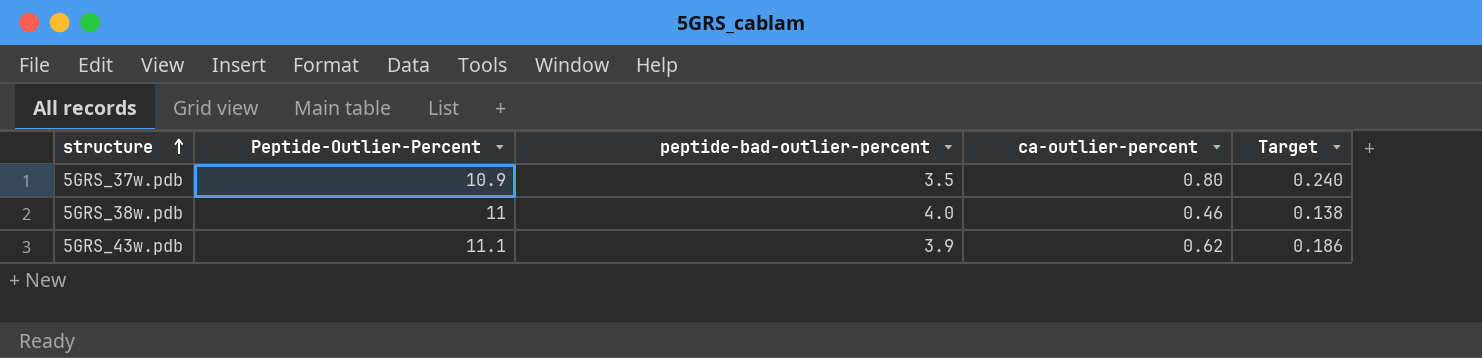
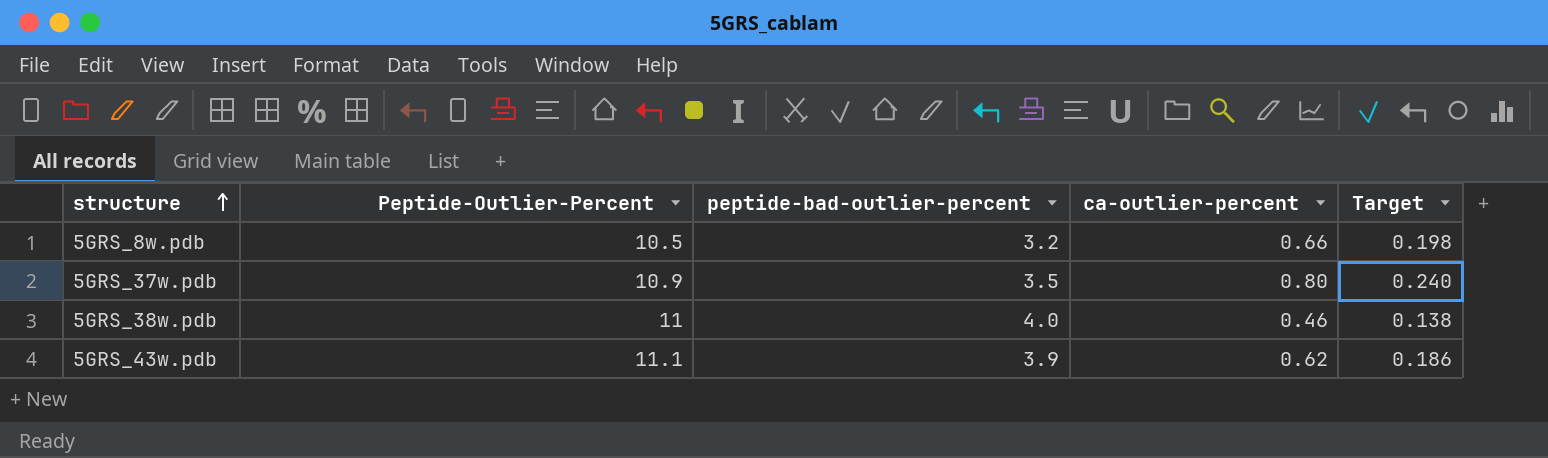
row 5GRS_8w.pdb: none -> 10.5 | 3.2 | 0.66 | 0.198

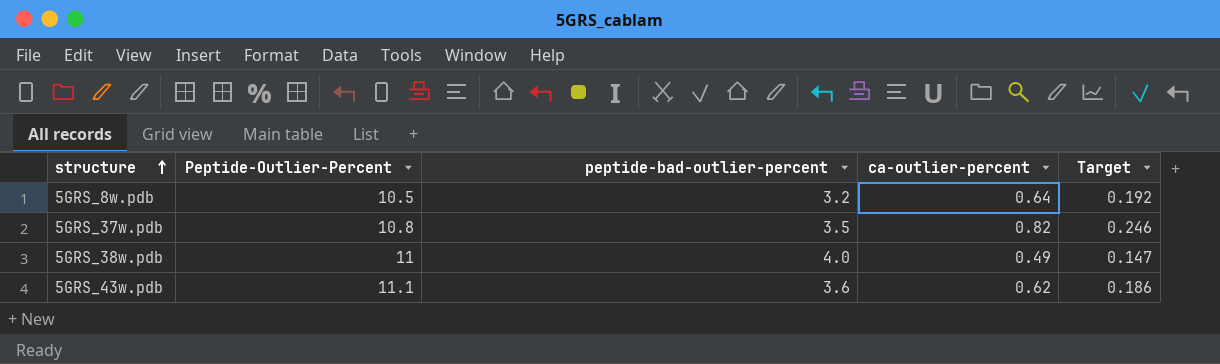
5GRS_8w.pdb | ca-outlier-percent: 0.66 -> 0.64
5GRS_8w.pdb | Target: 0.198 -> 0.192
5GRS_37w.pdb | Peptide-Outlier-Percent: 10.9 -> 10.8
5GRS_37w.pdb | ca-outlier-percent: 0.80 -> 0.82
5GRS_37w.pdb | Target: 0.240 -> 0.246
5GRS_38w.pdb | ca-outlier-percent: 0.46 -> 0.49
5GRS_38w.pdb | Target: 0.138 -> 0.147
5GRS_43w.pdb | peptide-bad-outlier-percent: 3.9 -> 3.6

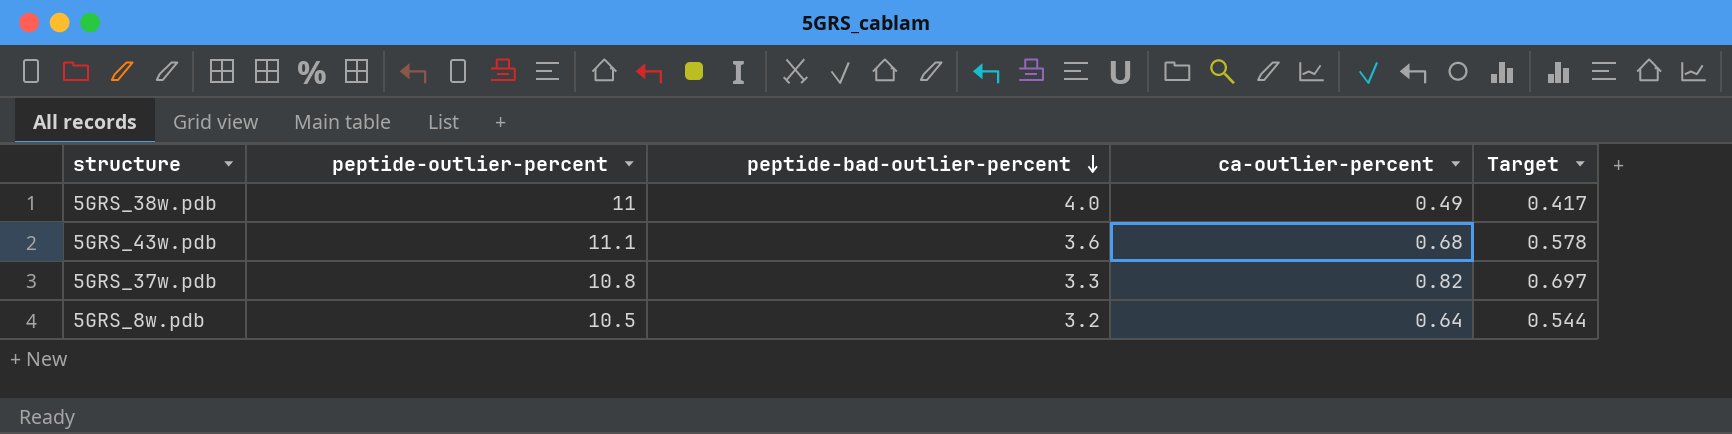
row order: structure ascending -> peptide-bad-outlier-percent descending
column name: Peptide-Outlier-Percent -> peptide-outlier-percent
column Target | formula: [ca-outlier-percent] * 0.3 -> [ca-outlier-percent] * 0.85
5GRS_43w.pdb | ca-outlier-percent: 0.62 -> 0.68
5GRS_37w.pdb | peptide-bad-outlier-percent: 3.5 -> 3.3

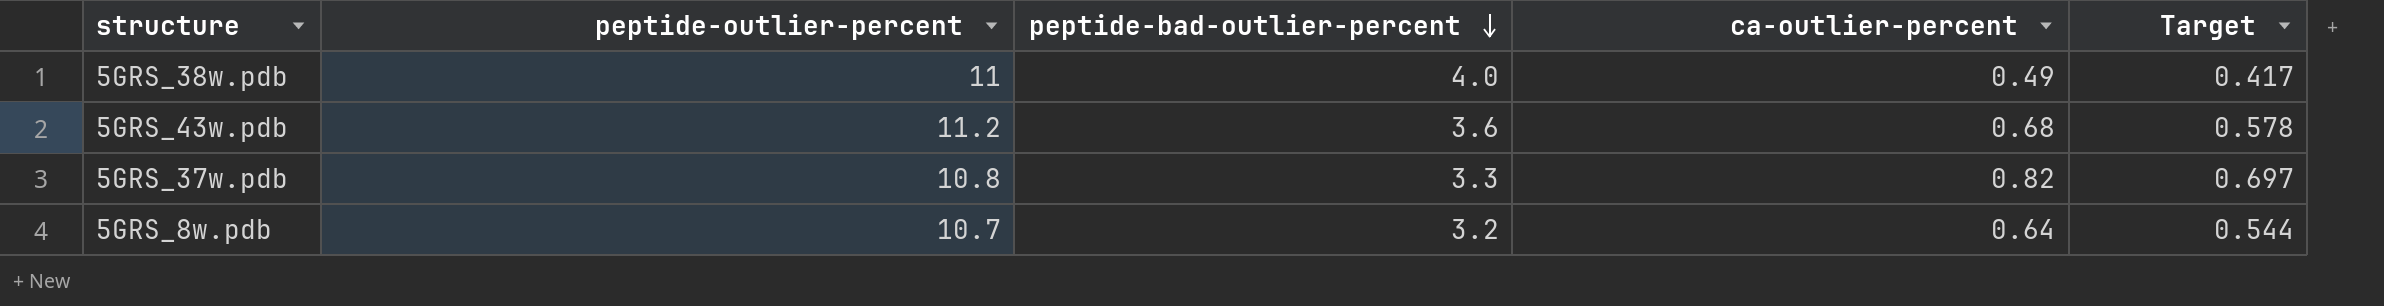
5GRS_43w.pdb | peptide-outlier-percent: 11.1 -> 11.2
5GRS_8w.pdb | peptide-outlier-percent: 10.5 -> 10.7

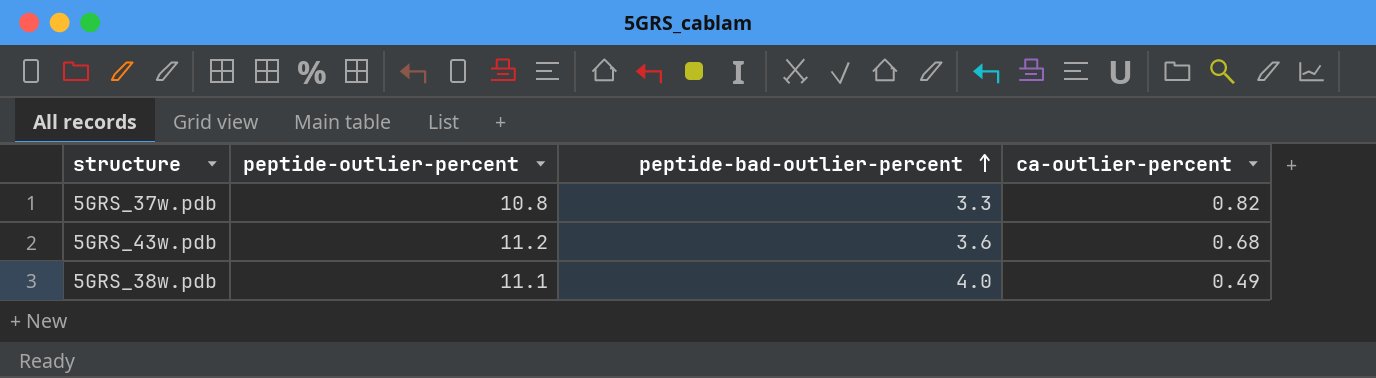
row order: peptide-bad-outlier-percent descending -> peptide-bad-outlier-percent ascending
column Target | formula: [ca-outlier-percent] * 0.85 -> none
row 5GRS_8w.pdb: 10.7 | 3.2 | 0.64 | 0.544 -> none
5GRS_38w.pdb | peptide-outlier-percent: 11 -> 11.1

